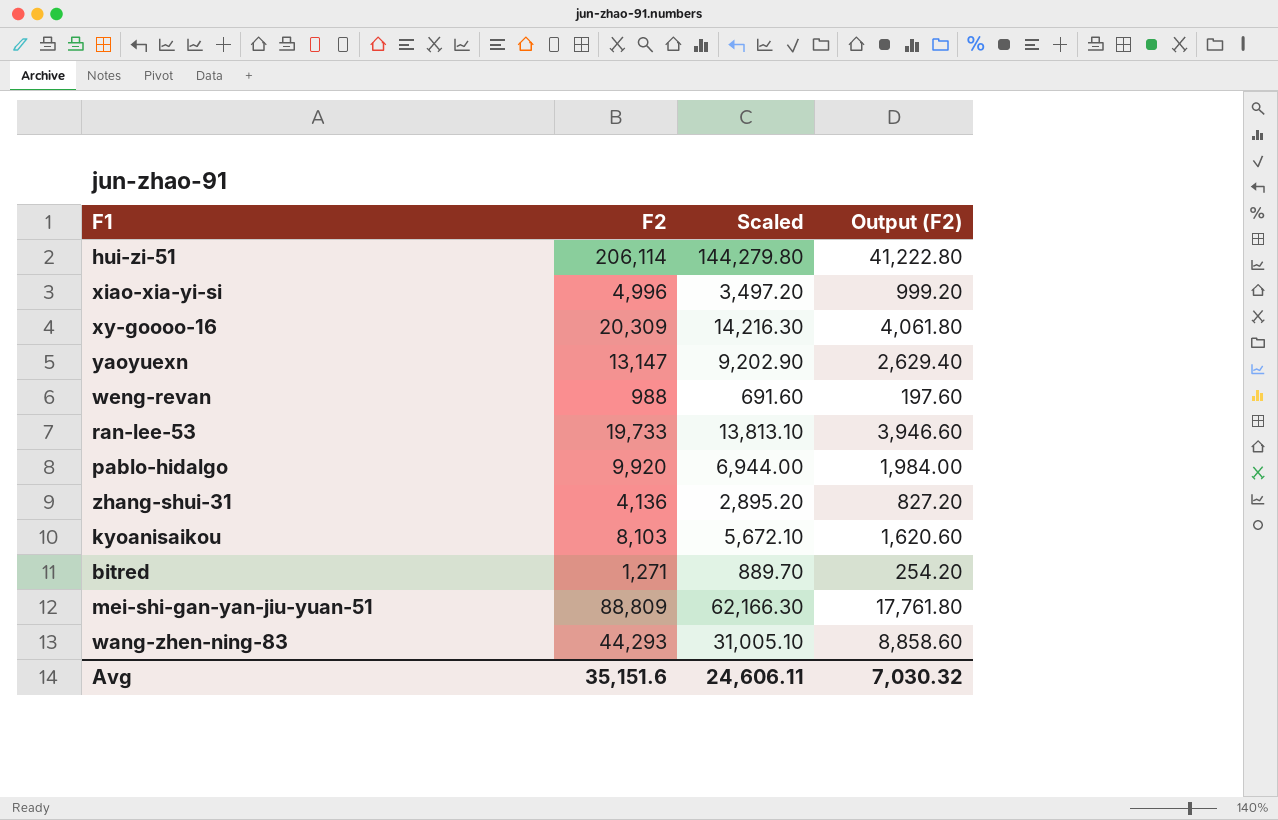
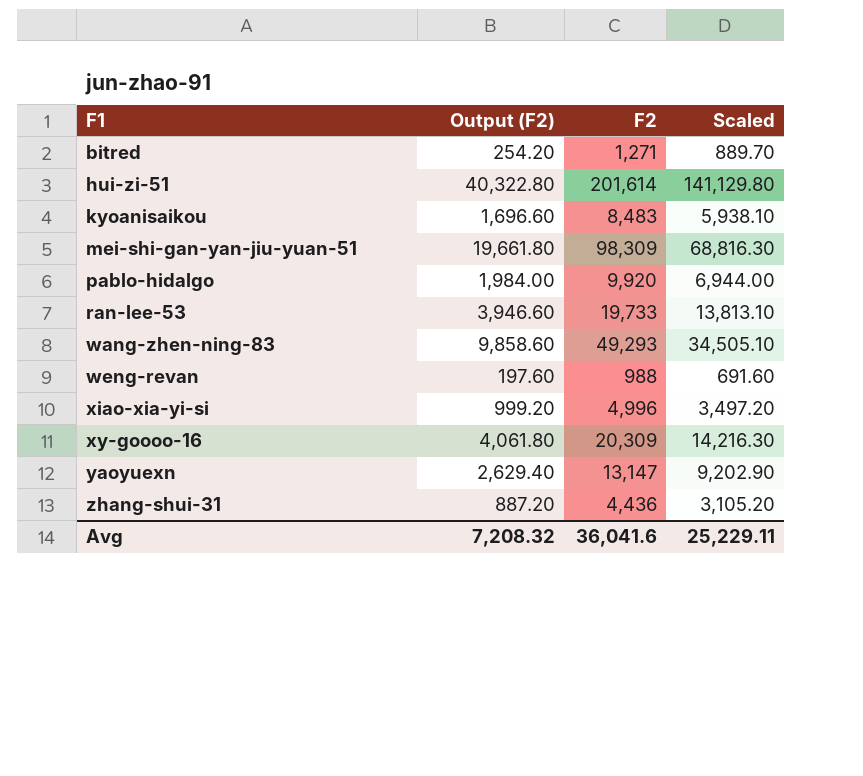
row order: none -> F1 ascending
column Output (F2) | position: 4 -> 2
hui-zi-51 | Output (F2): 41,222.80 -> 40,322.80
hui-zi-51 | F2: 206,114 -> 201,614
hui-zi-51 | Scaled: 144,279.80 -> 141,129.80
kyoanisaikou | Output (F2): 1,620.60 -> 1,696.60
kyoanisaikou | F2: 8,103 -> 8,483
kyoanisaikou | Scaled: 5,672.10 -> 5,938.10
mei-shi-gan-yan-jiu-yuan-51 | Output (F2): 17,761.80 -> 19,661.80
mei-shi-gan-yan-jiu-yuan-51 | F2: 88,809 -> 98,309
mei-shi-gan-yan-jiu-yuan-51 | Scaled: 62,166.30 -> 68,816.30
wang-zhen-ning-83 | Output (F2): 8,858.60 -> 9,858.60
wang-zhen-ning-83 | F2: 44,293 -> 49,293
wang-zhen-ning-83 | Scaled: 31,005.10 -> 34,505.10
zhang-shui-31 | Output (F2): 827.20 -> 887.20
zhang-shui-31 | F2: 4,136 -> 4,436
zhang-shui-31 | Scaled: 2,895.20 -> 3,105.20
Avg | Output (F2): 7,030.32 -> 7,208.32
Avg | F2: 35,151.6 -> 36,041.6
Avg | Scaled: 24,606.11 -> 25,229.11

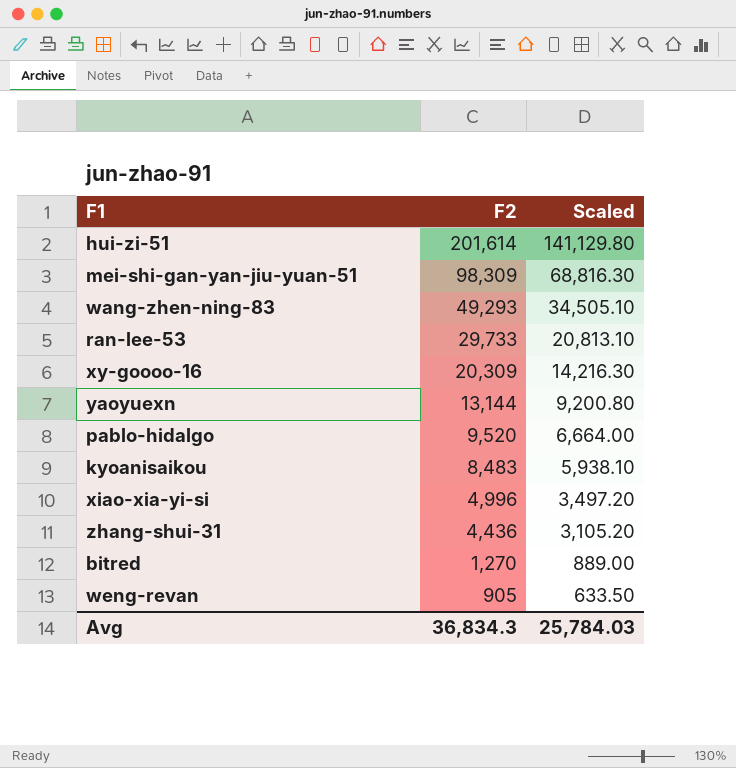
row order: F1 ascending -> F2 descending
column Output (F2) | formula: [F2] * 0.2 -> none
ran-lee-53 | F2: 19,733 -> 29,733
ran-lee-53 | Scaled: 13,813.10 -> 20,813.10
yaoyuexn | F2: 13,147 -> 13,144
yaoyuexn | Scaled: 9,202.90 -> 9,200.80
pablo-hidalgo | F2: 9,920 -> 9,520
pablo-hidalgo | Scaled: 6,944.00 -> 6,664.00
bitred | F2: 1,271 -> 1,270
bitred | Scaled: 889.70 -> 889.00
weng-revan | F2: 988 -> 905
weng-revan | Scaled: 691.60 -> 633.50
Avg | F2: 36,041.6 -> 36,834.3
Avg | Scaled: 25,229.11 -> 25,784.03

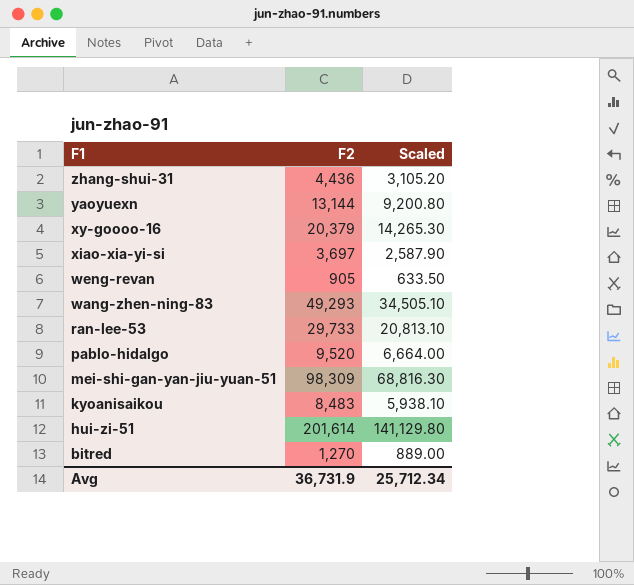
row order: F2 descending -> F1 descending
xy-goooo-16 | F2: 20,309 -> 20,379
xy-goooo-16 | Scaled: 14,216.30 -> 14,265.30
xiao-xia-yi-si | F2: 4,996 -> 3,697
xiao-xia-yi-si | Scaled: 3,497.20 -> 2,587.90
Avg | F2: 36,834.3 -> 36,731.9
Avg | Scaled: 25,784.03 -> 25,712.34

